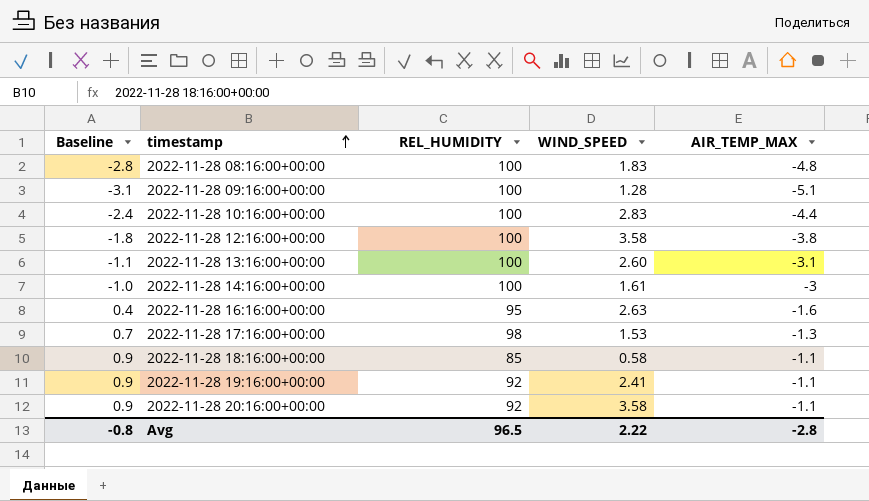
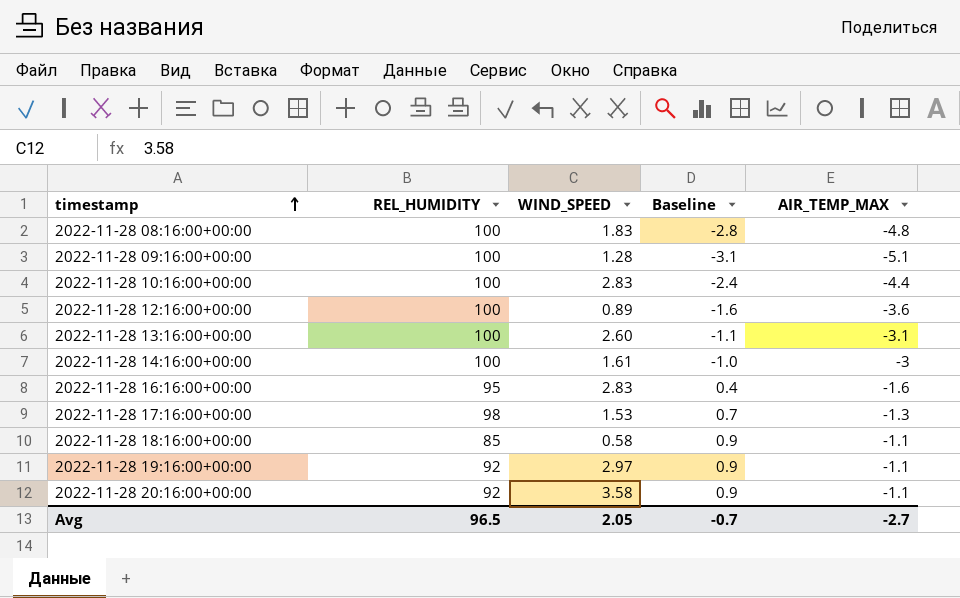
column Baseline | position: 1 -> 4
2022-11-28 12:16:00+00:00 | WIND_SPEED: 3.58 -> 0.89
2022-11-28 12:16:00+00:00 | Baseline: -1.8 -> -1.6
2022-11-28 12:16:00+00:00 | AIR_TEMP_MAX: -3.8 -> -3.6
2022-11-28 16:16:00+00:00 | WIND_SPEED: 2.63 -> 2.83
2022-11-28 19:16:00+00:00 | WIND_SPEED: 2.41 -> 2.97
Avg | WIND_SPEED: 2.22 -> 2.05
Avg | Baseline: -0.8 -> -0.7
Avg | AIR_TEMP_MAX: -2.8 -> -2.7

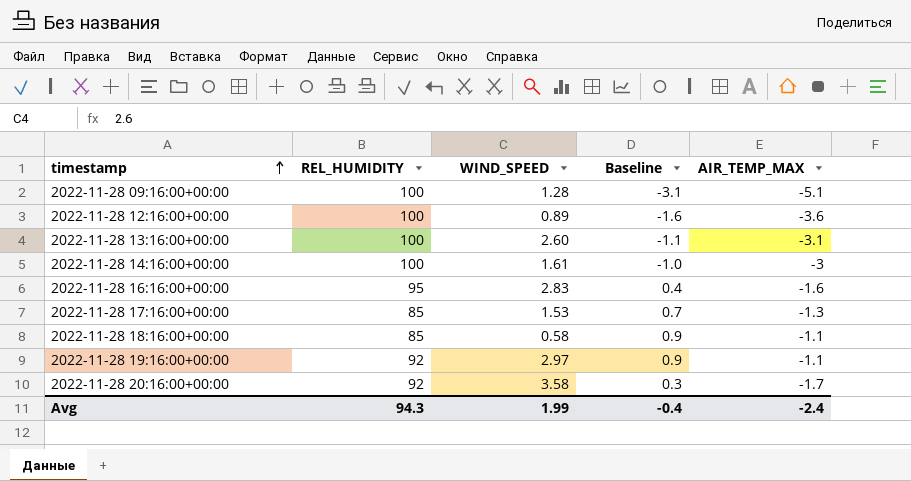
row 2022-11-28 08:16:00+00:00: 100 | 1.83 | -2.8 | -4.8 -> none
row 2022-11-28 10:16:00+00:00: 100 | 2.83 | -2.4 | -4.4 -> none
2022-11-28 17:16:00+00:00 | REL_HUMIDITY: 98 -> 85
2022-11-28 20:16:00+00:00 | Baseline: 0.9 -> 0.3
2022-11-28 20:16:00+00:00 | AIR_TEMP_MAX: -1.1 -> -1.7
Avg | REL_HUMIDITY: 96.5 -> 94.3
Avg | WIND_SPEED: 2.05 -> 1.99
Avg | Baseline: -0.7 -> -0.4
Avg | AIR_TEMP_MAX: -2.7 -> -2.4

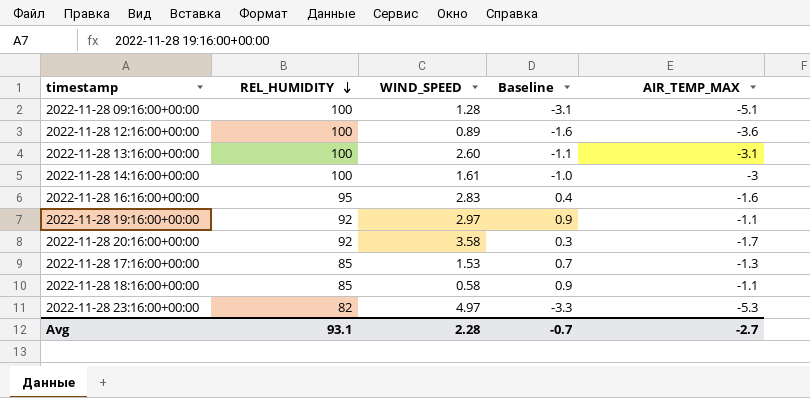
row order: timestamp ascending -> REL_HUMIDITY descending
row 2022-11-28 23:16:00+00:00: none -> 82 | 4.97 | -3.3 | -5.3
Avg | REL_HUMIDITY: 94.3 -> 93.1
Avg | WIND_SPEED: 1.99 -> 2.28
Avg | Baseline: -0.4 -> -0.7
Avg | AIR_TEMP_MAX: -2.4 -> -2.7

